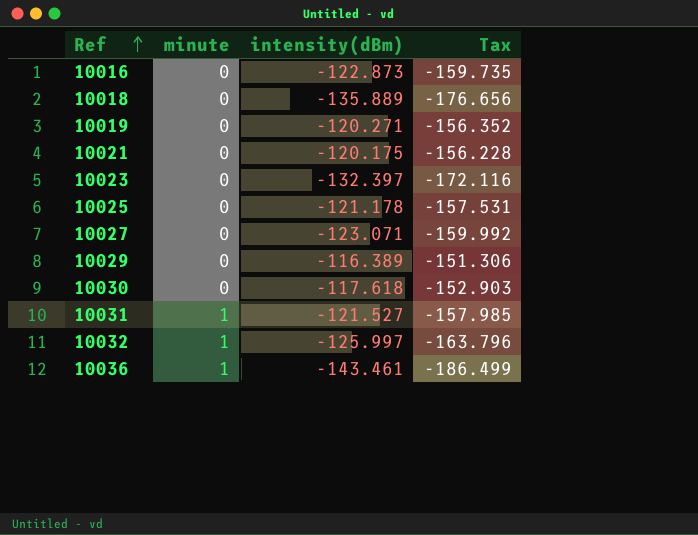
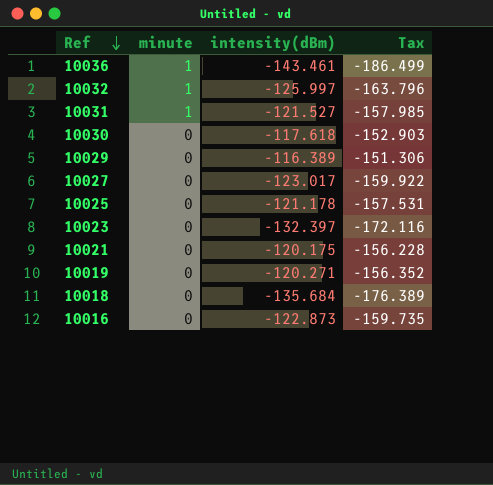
row order: Ref ascending -> Ref descending
10027 | intensity(dBm): -123.071 -> -123.017
10027 | Tax: -159.992 -> -159.922
10018 | intensity(dBm): -135.889 -> -135.684
10018 | Tax: -176.656 -> -176.389

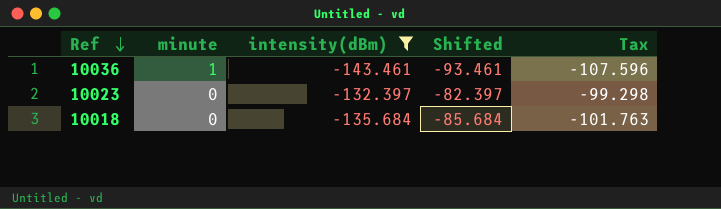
filter: none -> intensity(dBm) <= -132.397
column Shifted | formula: none -> [intensity(dBm)] + 50
column Tax | formula: [intensity(dBm)] * 1.3 -> [intensity(dBm)] * 0.75

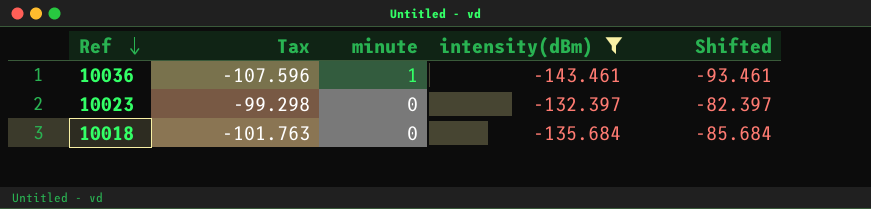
column Tax | position: 5 -> 2

